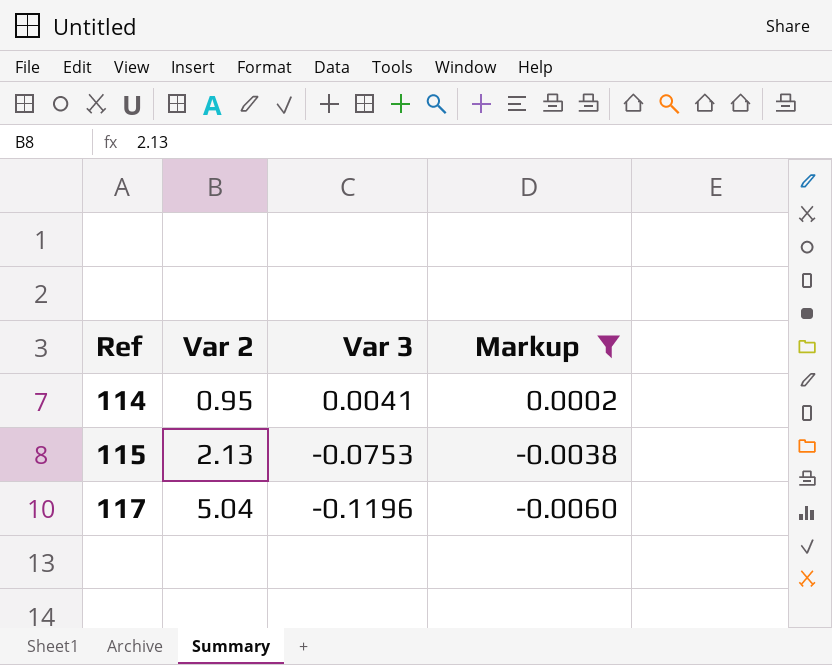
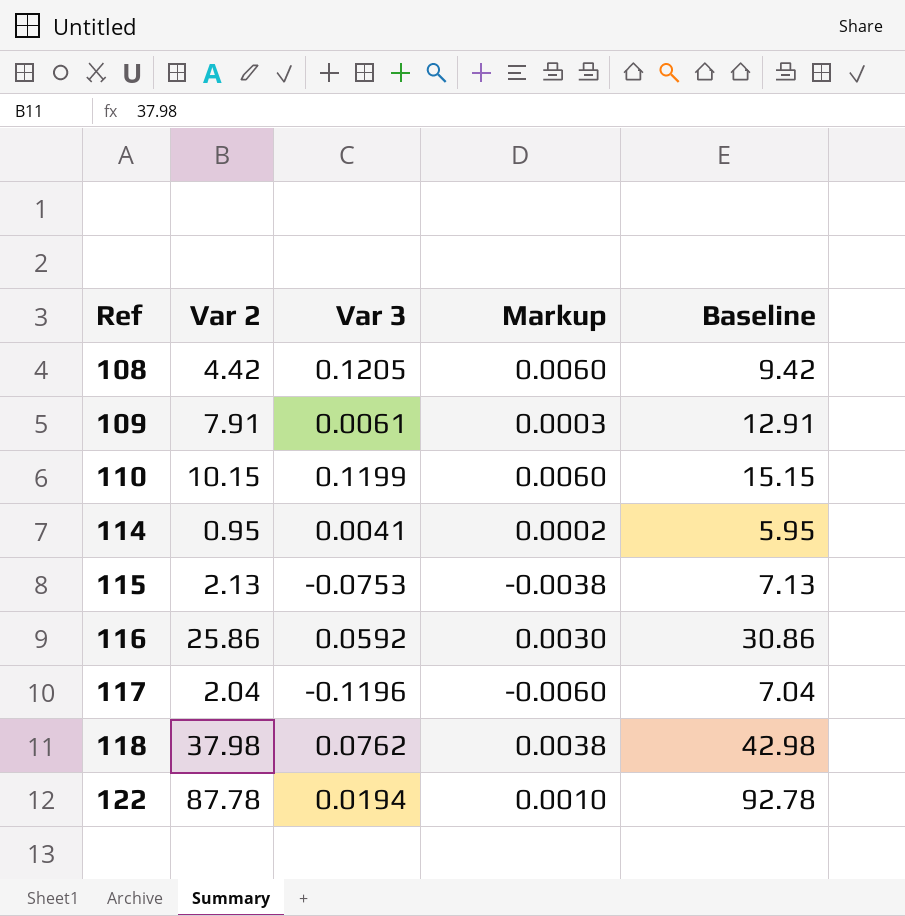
filter: Markup <= 0.0002 -> none
column Baseline | formula: none -> [Var 2] + 5
117 | Var 2: 5.04 -> 2.04

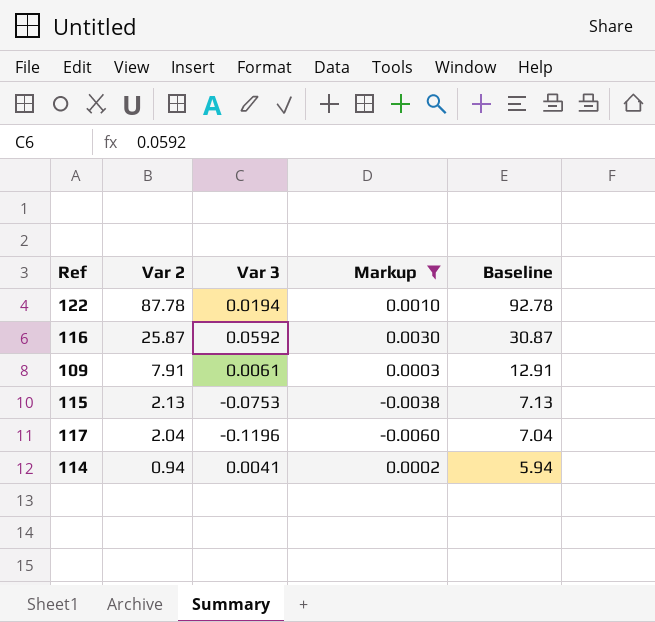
filter: none -> Markup <= 0.0030
row order: Ref ascending -> Var 2 descending
116 | Var 2: 25.86 -> 25.87
116 | Baseline: 30.86 -> 30.87
114 | Var 2: 0.95 -> 0.94
114 | Baseline: 5.95 -> 5.94

